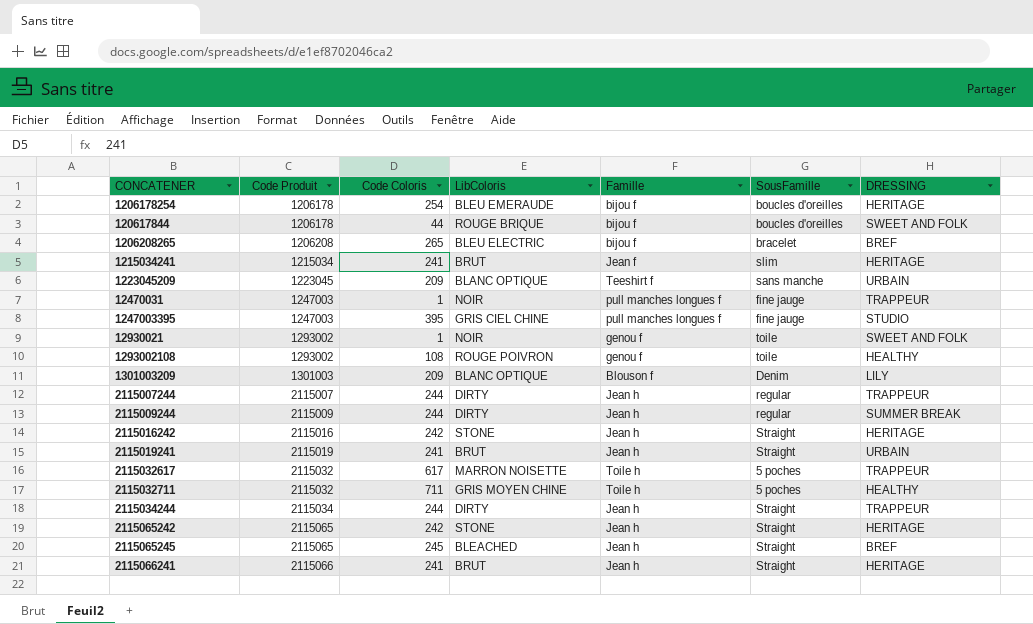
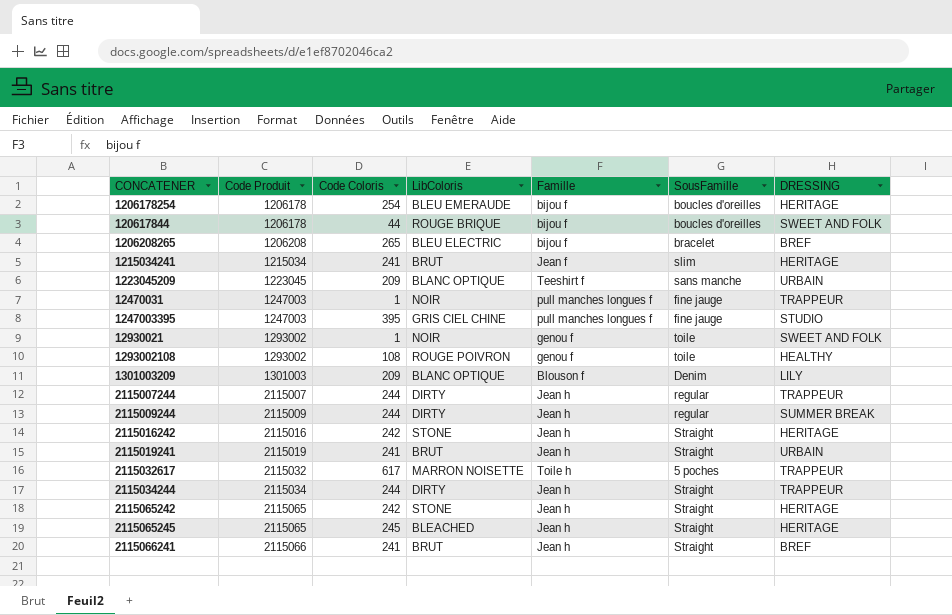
row 2115032711: 2115032 | 711 | GRIS MOYEN CHINE | Toile h | 5 poches | HEALTHY -> none
2115065245 | DRESSING: BREF -> HERITAGE
2115066241 | DRESSING: HERITAGE -> BREF

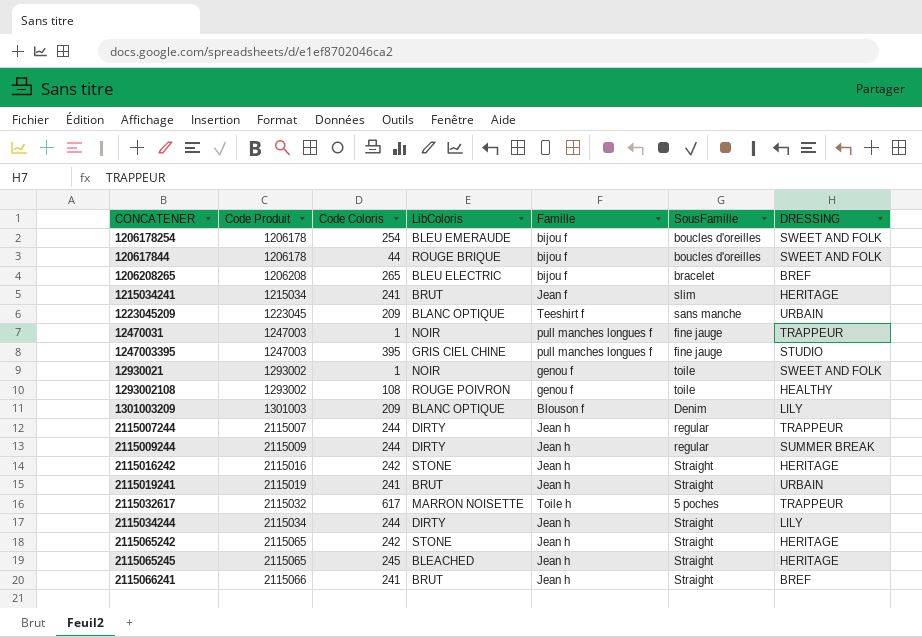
1206178254 | DRESSING: HERITAGE -> SWEET AND FOLK
2115034244 | DRESSING: TRAPPEUR -> LILY

